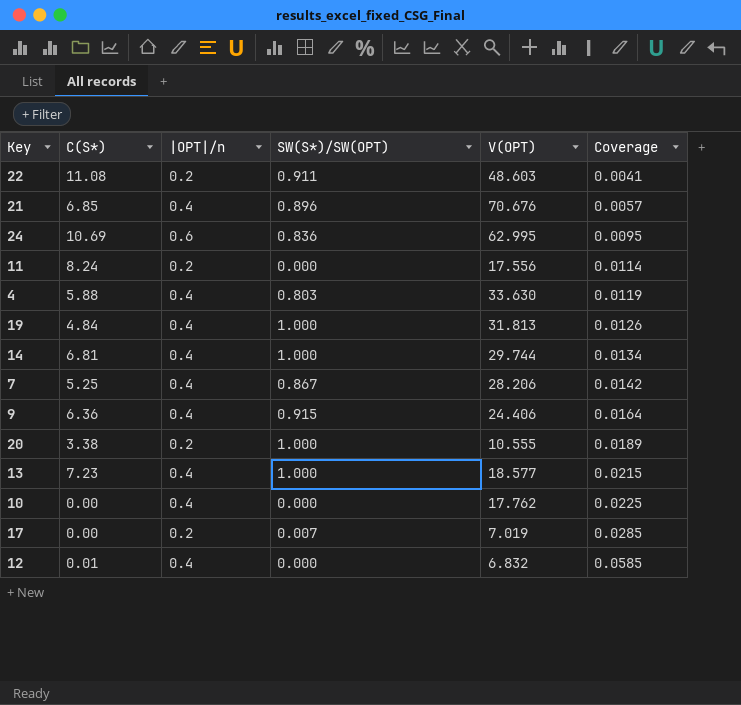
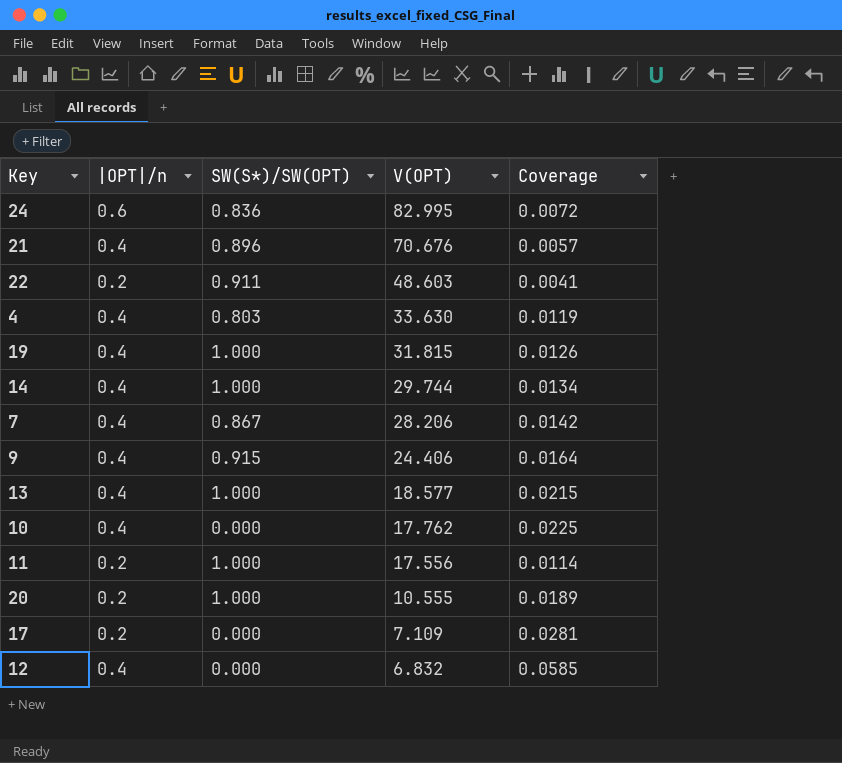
row order: Coverage ascending -> V(OPT) descending
column C(S*) | position: 2 -> none
24 | V(OPT): 62.995 -> 82.995
24 | Coverage: 0.0095 -> 0.0072
19 | V(OPT): 31.813 -> 31.815
11 | SW(S*)/SW(OPT): 0.000 -> 1.000
17 | SW(S*)/SW(OPT): 0.007 -> 0.000
17 | V(OPT): 7.019 -> 7.109
17 | Coverage: 0.0285 -> 0.0281

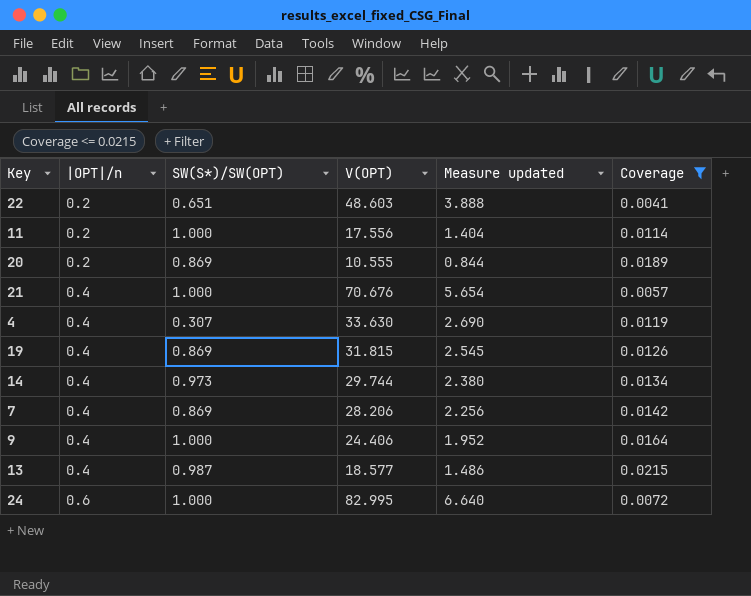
filter: none -> Coverage <= 0.0215
row order: V(OPT) descending -> |OPT|/n ascending
column Measure updated | formula: none -> [V(OPT)] * 0.08
22 | SW(S*)/SW(OPT): 0.911 -> 0.651
20 | SW(S*)/SW(OPT): 1.000 -> 0.869
21 | SW(S*)/SW(OPT): 0.896 -> 1.000
4 | SW(S*)/SW(OPT): 0.803 -> 0.307
19 | SW(S*)/SW(OPT): 1.000 -> 0.869
14 | SW(S*)/SW(OPT): 1.000 -> 0.973
7 | SW(S*)/SW(OPT): 0.867 -> 0.869
9 | SW(S*)/SW(OPT): 0.915 -> 1.000
13 | SW(S*)/SW(OPT): 1.000 -> 0.987
24 | SW(S*)/SW(OPT): 0.836 -> 1.000

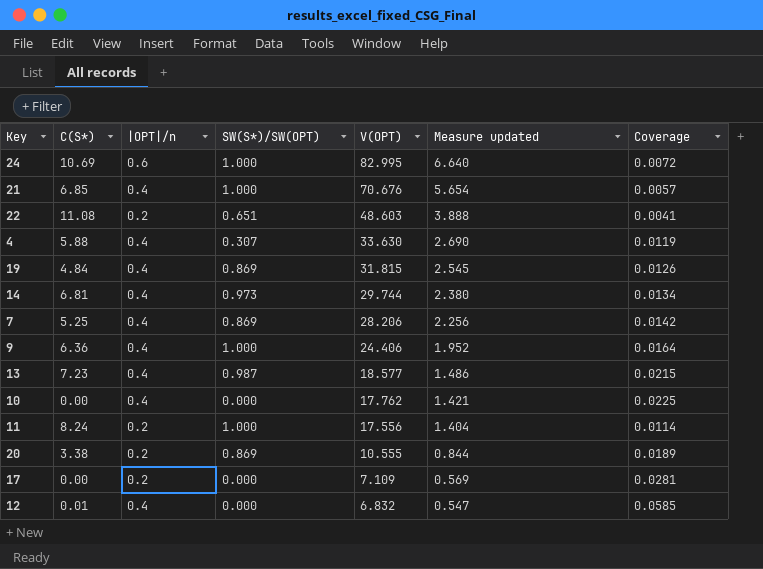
filter: Coverage <= 0.0215 -> none
row order: |OPT|/n ascending -> V(OPT) descending
column C(S*) | position: none -> 2

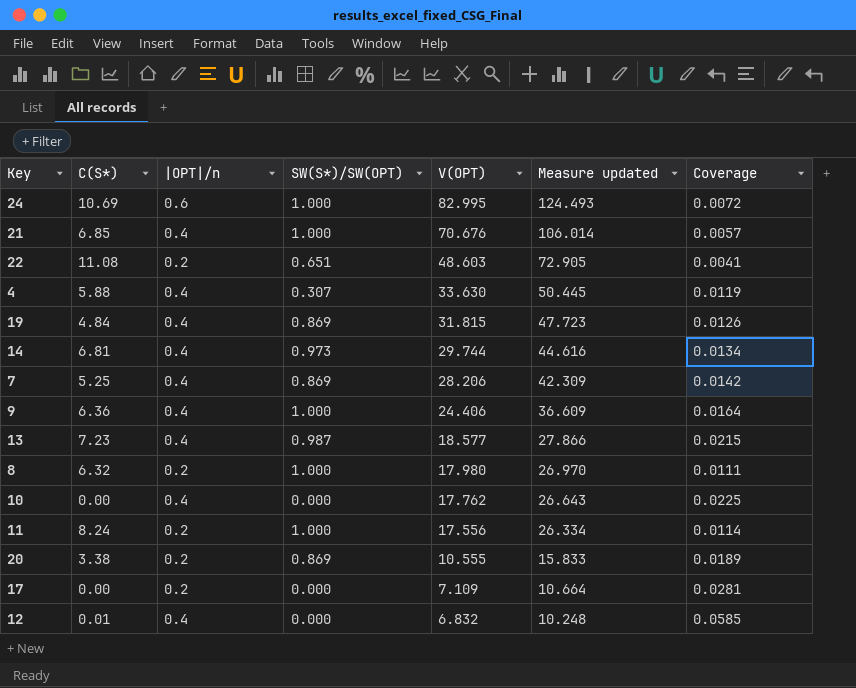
column Measure updated | formula: [V(OPT)] * 0.08 -> [V(OPT)] * 1.5
row 8: none -> 6.32 | 0.2 | 1.000 | 17.980 | 26.970 | 0.0111

